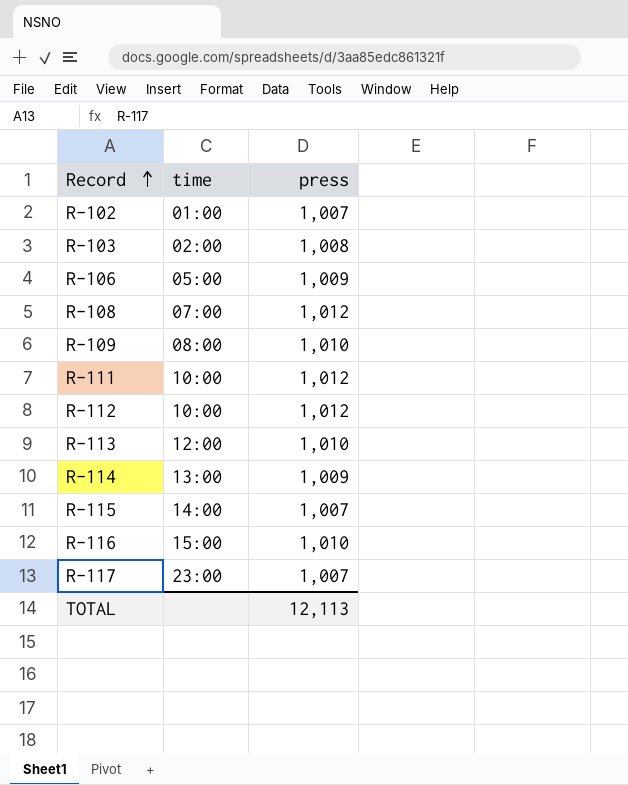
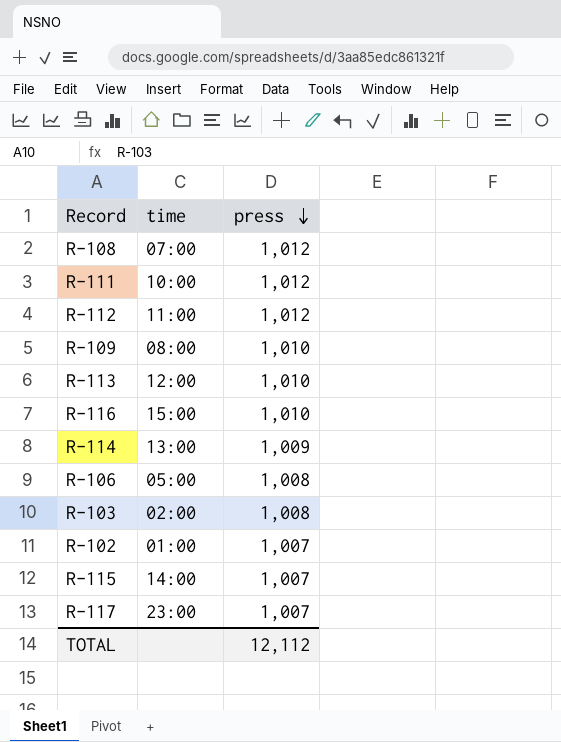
row order: Record ascending -> press descending
R-112 | time: 10:00 -> 11:00
R-106 | press: 1,009 -> 1,008
TOTAL | press: 12,113 -> 12,112

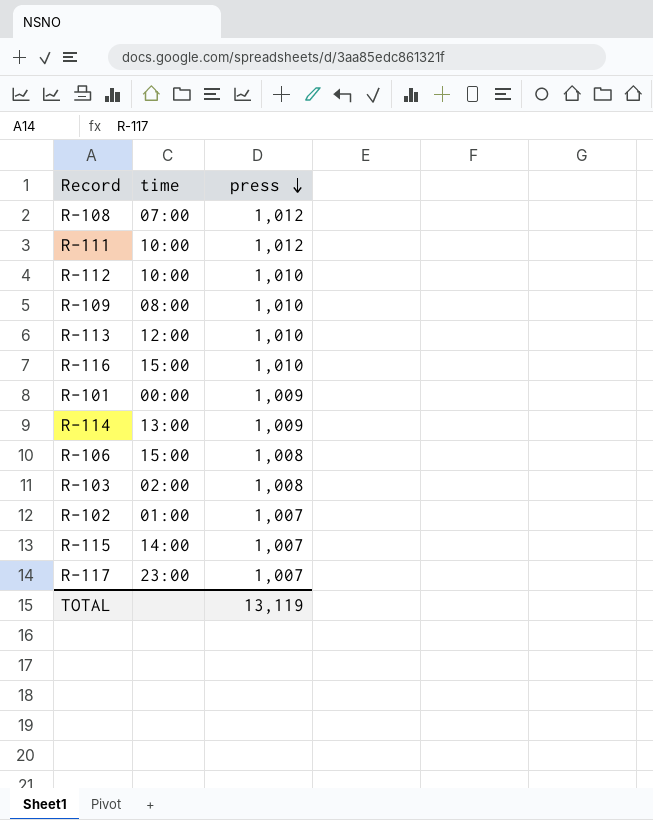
R-112 | time: 11:00 -> 10:00
R-112 | press: 1,012 -> 1,010
row R-101: none -> 00:00 | 1,009
R-106 | time: 05:00 -> 15:00
TOTAL | press: 12,112 -> 13,119

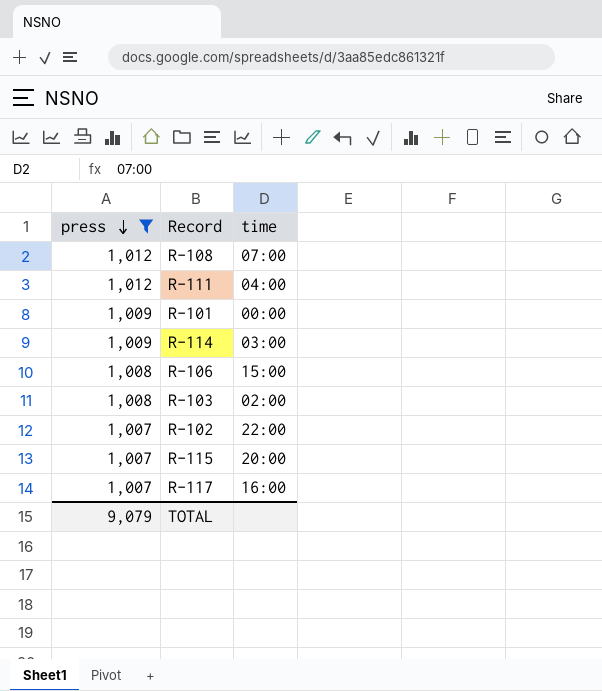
filter: none -> press != 1,010
column press | position: 3 -> 1
R-111 | time: 10:00 -> 04:00
R-114 | time: 13:00 -> 03:00
R-102 | time: 01:00 -> 22:00
R-115 | time: 14:00 -> 20:00
R-117 | time: 23:00 -> 16:00
TOTAL | press: 13,119 -> 9,079

